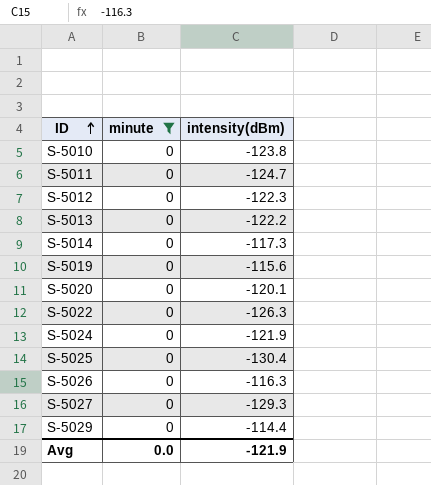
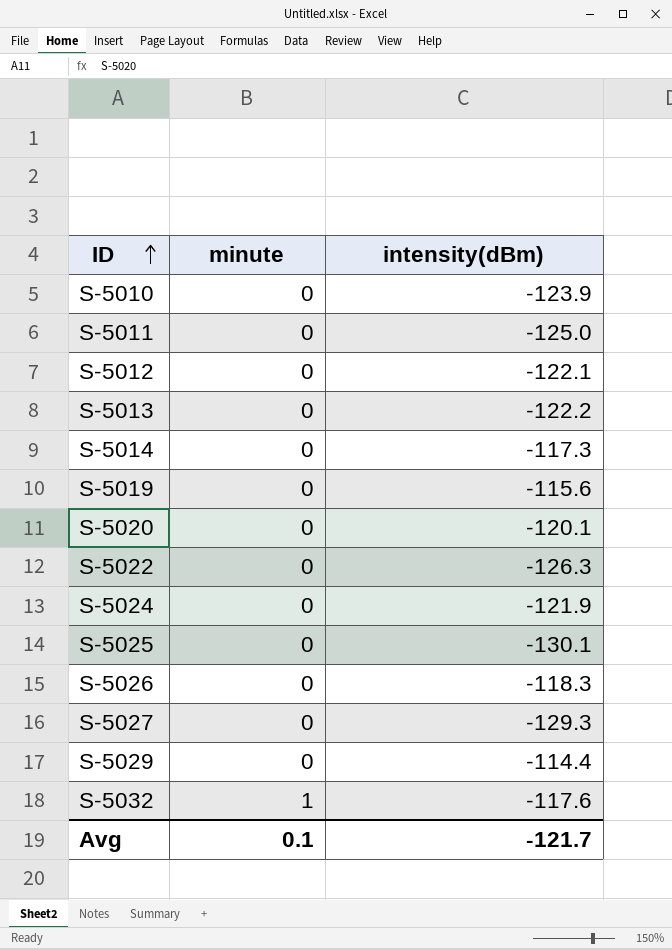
filter: minute = 0 -> none
S-5010 | intensity(dBm): -123.8 -> -123.9
S-5011 | intensity(dBm): -124.7 -> -125.0
S-5012 | intensity(dBm): -122.3 -> -122.1
S-5025 | intensity(dBm): -130.4 -> -130.1
S-5026 | intensity(dBm): -116.3 -> -118.3
Avg | minute: 0.0 -> 0.1
Avg | intensity(dBm): -121.9 -> -121.7

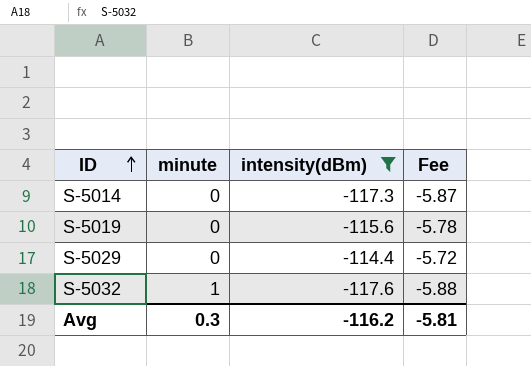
filter: none -> intensity(dBm) >= -117.6
column Fee | formula: none -> [intensity(dBm)] * 0.05
Avg | minute: 0.1 -> 0.3
Avg | intensity(dBm): -121.7 -> -116.2

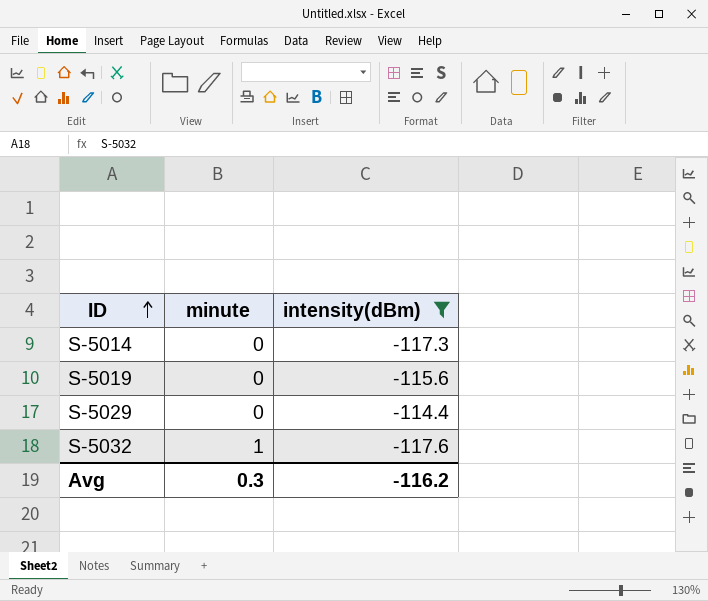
column Fee | formula: [intensity(dBm)] * 0.05 -> none

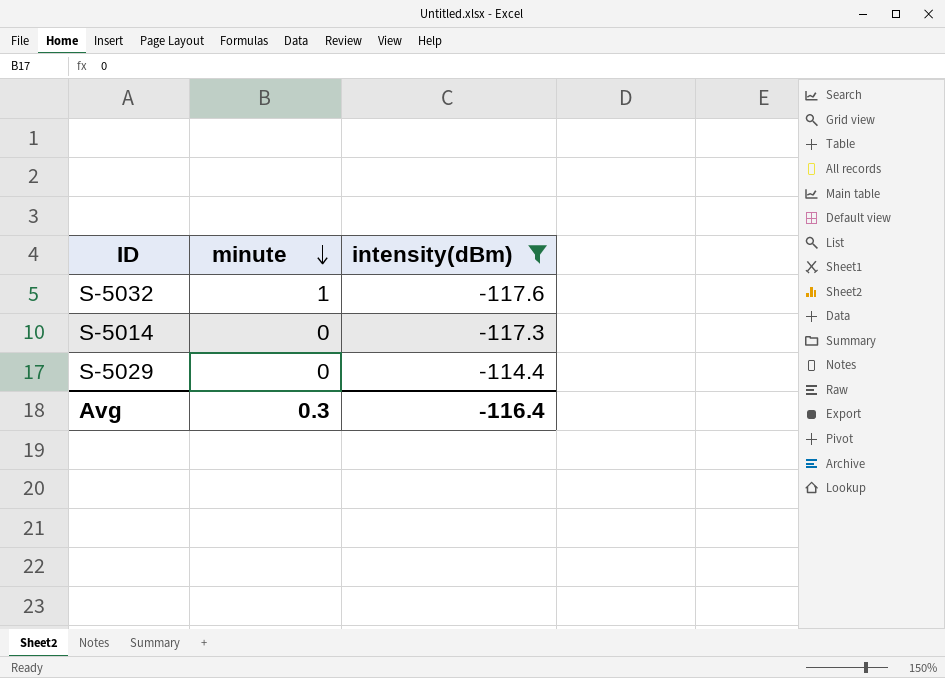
row order: ID ascending -> minute descending
row S-5019: 0 | -115.6 -> none
Avg | intensity(dBm): -116.2 -> -116.4

